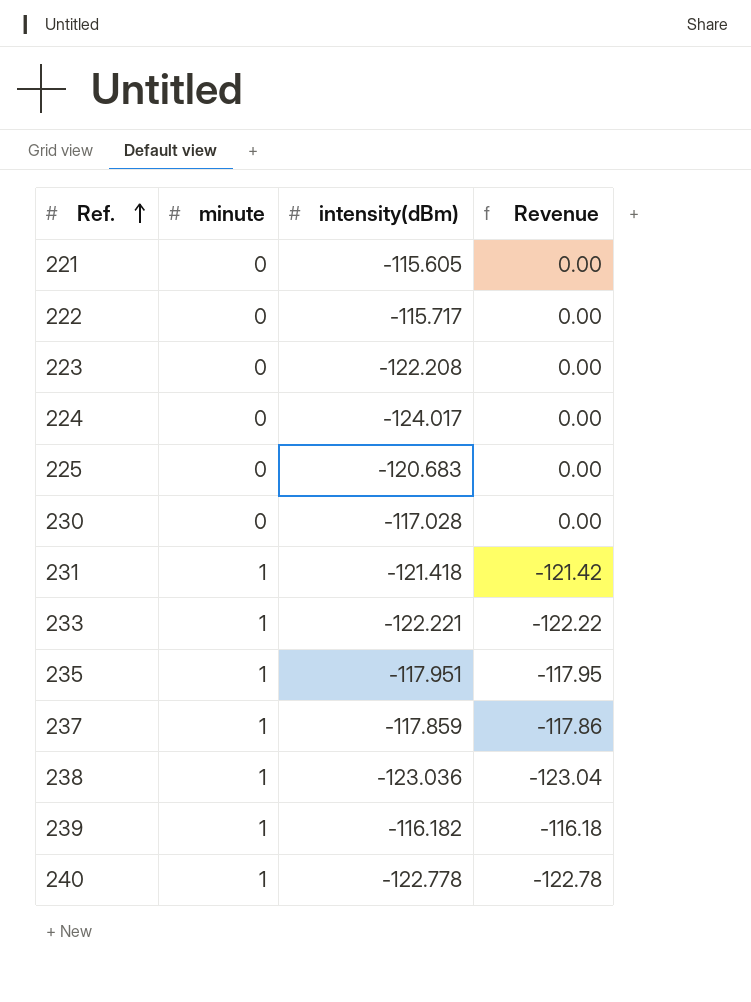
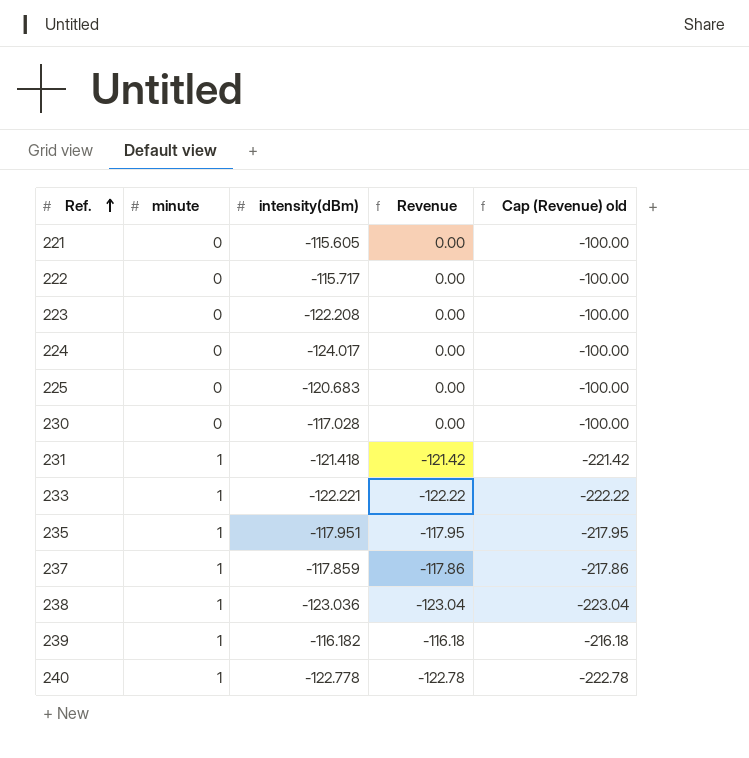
column Cap (Revenue) old | formula: none -> [Revenue] - 100

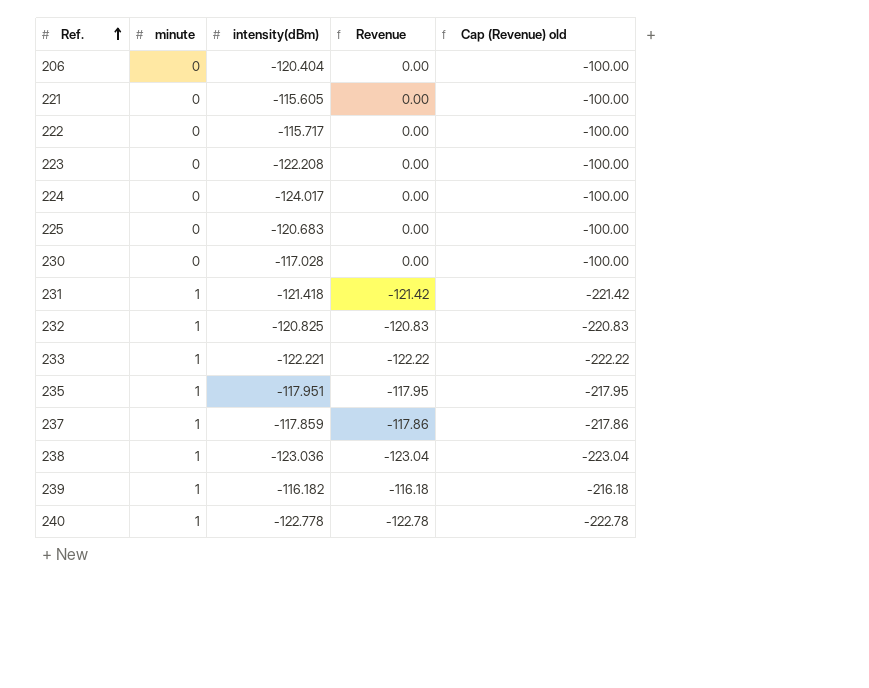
row 206: none -> 0 | -120.404 | 0.00 | -100.00
row 232: none -> 1 | -120.825 | -120.83 | -220.83

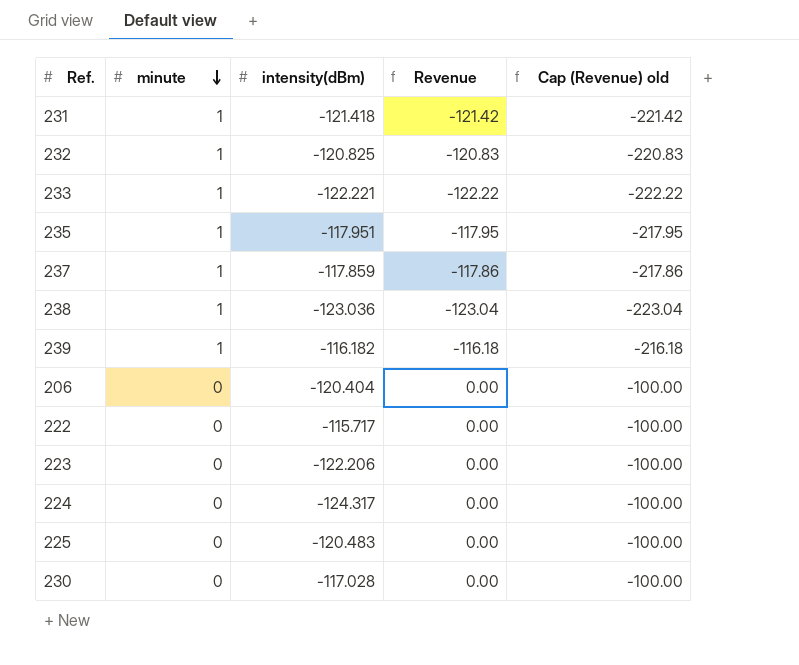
row order: Ref. ascending -> minute descending
row 221: 0 | -115.605 | 0.00 | -100.00 -> none
row 240: 1 | -122.778 | -122.78 | -222.78 -> none
223 | intensity(dBm): -122.208 -> -122.206
224 | intensity(dBm): -124.017 -> -124.317
225 | intensity(dBm): -120.683 -> -120.483

